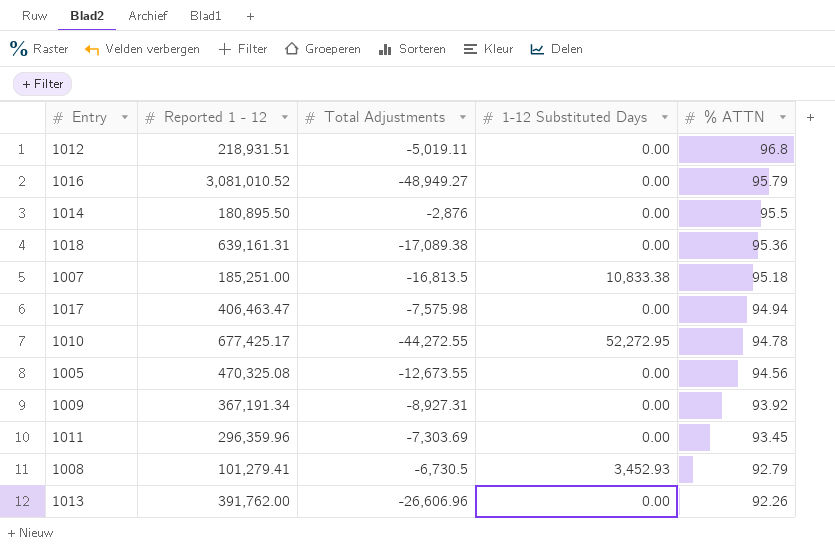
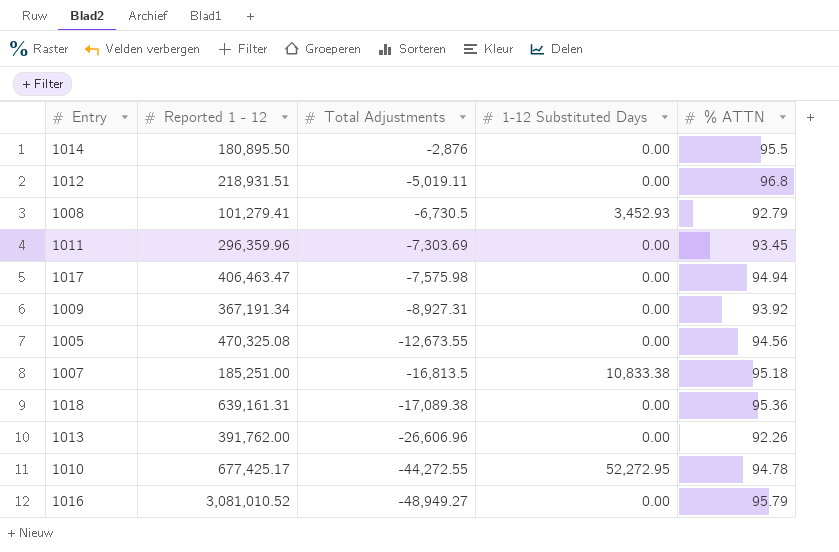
row order: % ATTN descending -> Total Adjustments descending

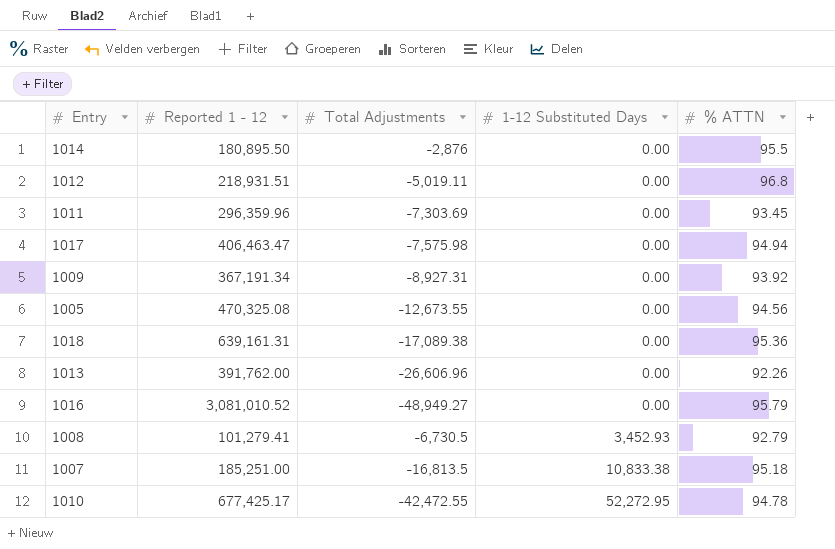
row order: Total Adjustments descending -> 1-12 Substituted Days ascending
1010 | Total Adjustments: -44,272.55 -> -42,472.55

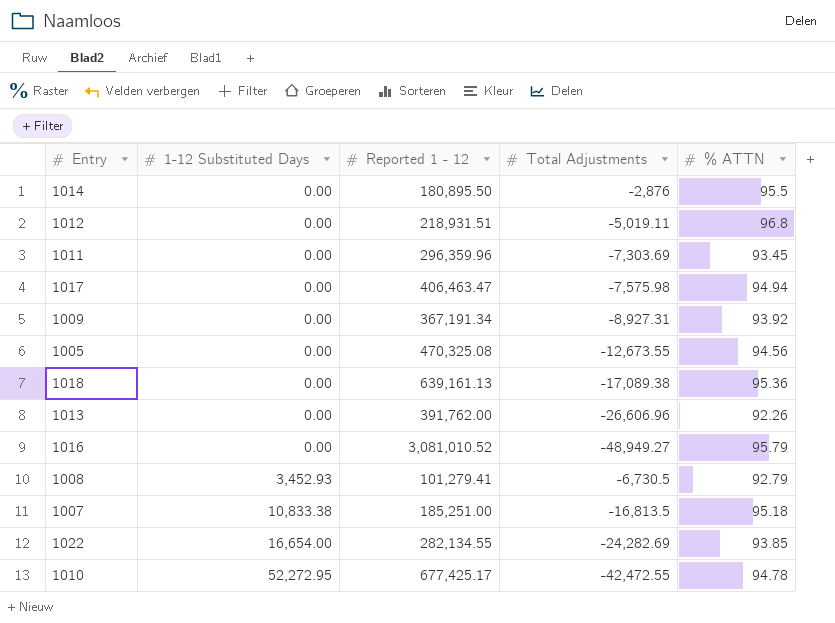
column 1-12 Substituted Days | position: 4 -> 2
1018 | Reported 1 - 12: 639,161.31 -> 639,161.13
row 1022: none -> 16,654.00 | 282,134.55 | -24,282.69 | 93.85

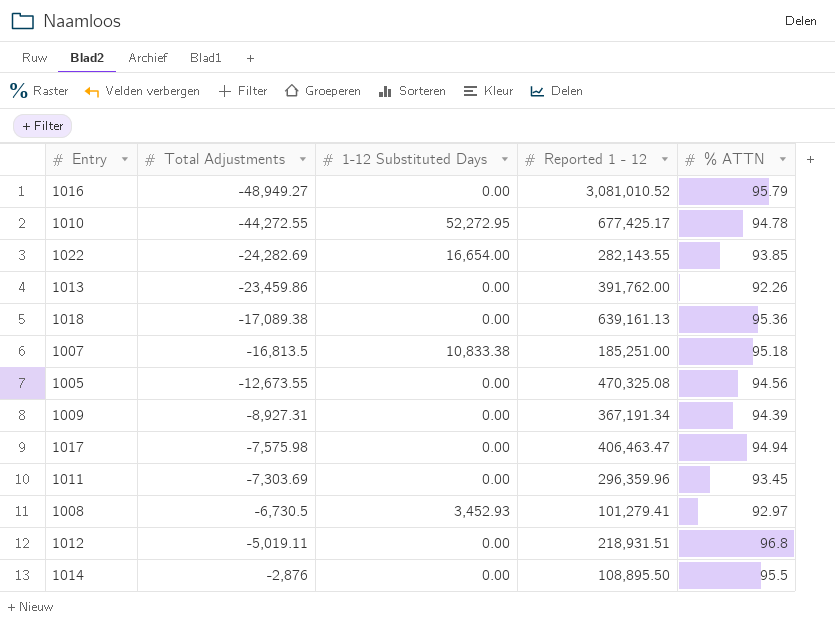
row order: 1-12 Substituted Days ascending -> Total Adjustments ascending
column Total Adjustments | position: 4 -> 2
1010 | Total Adjustments: -42,472.55 -> -44,272.55
1022 | Reported 1 - 12: 282,134.55 -> 282,143.55
1013 | Total Adjustments: -26,606.96 -> -23,459.86
1009 | % ATTN: 93.92 -> 94.39
1008 | % ATTN: 92.79 -> 92.97
1014 | Reported 1 - 12: 180,895.50 -> 108,895.50

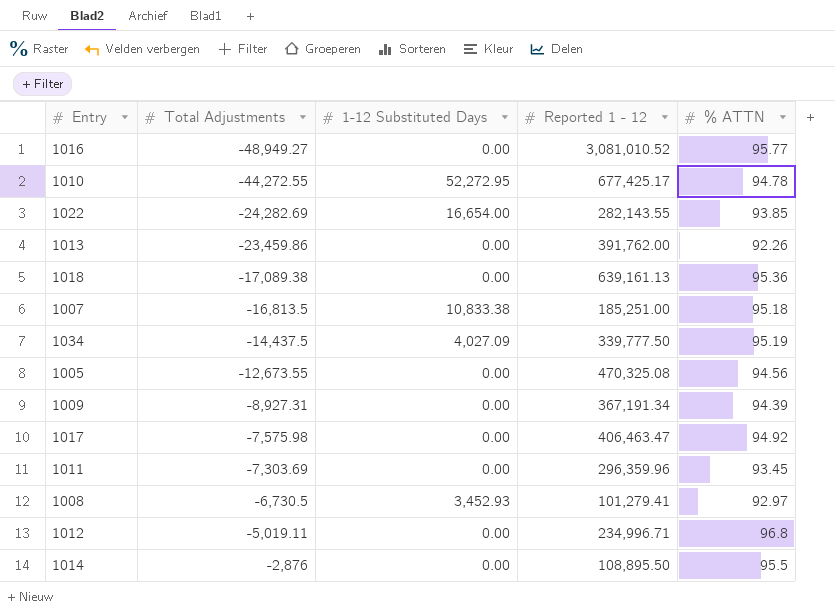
1016 | % ATTN: 95.79 -> 95.77
row 1034: none -> -14,437.5 | 4,027.09 | 339,777.50 | 95.19
1017 | % ATTN: 94.94 -> 94.92
1012 | Reported 1 - 12: 218,931.51 -> 234,996.71

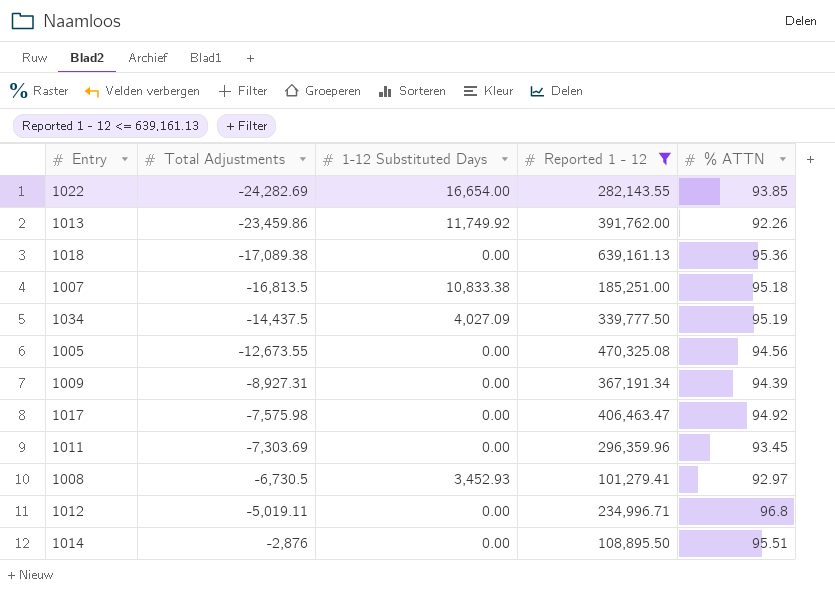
filter: none -> Reported 1 - 12 <= 639,161.13
1013 | 1-12 Substituted Days: 0.00 -> 11,749.92
1014 | % ATTN: 95.5 -> 95.51

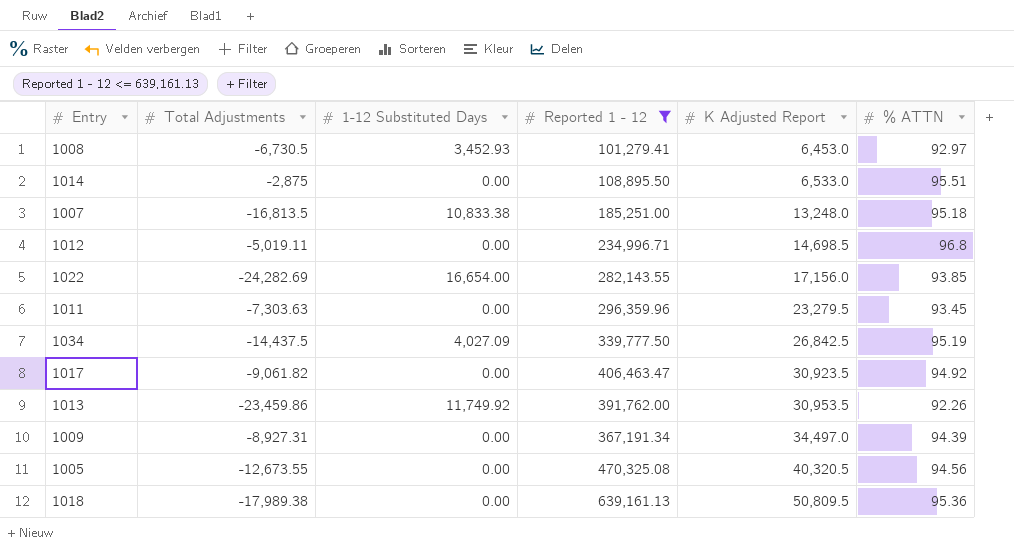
row order: Total Adjustments ascending -> K Adjusted Report ascending
column K Adjusted Report | position: none -> 5
1014 | Total Adjustments: -2,876 -> -2,875
1011 | Total Adjustments: -7,303.69 -> -7,303.63
1017 | Total Adjustments: -7,575.98 -> -9,061.82
1018 | Total Adjustments: -17,089.38 -> -17,989.38

